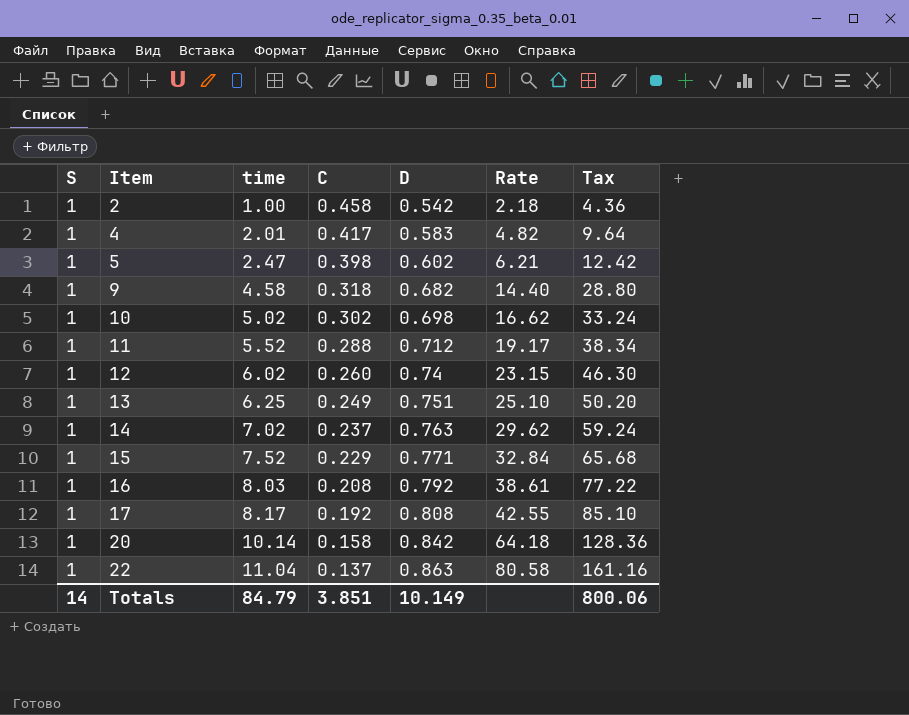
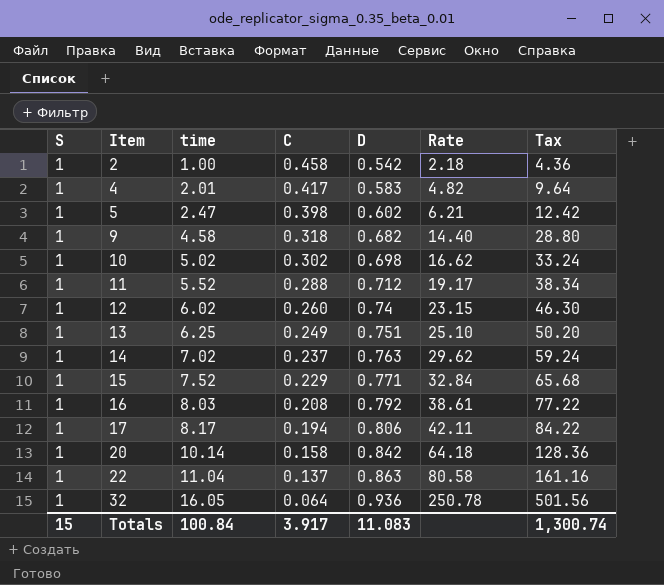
17 | C: 0.192 -> 0.194
17 | D: 0.808 -> 0.806
17 | Rate: 42.55 -> 42.11
17 | Tax: 85.10 -> 84.22
row 32: none -> 1 | 16.05 | 0.064 | 0.936 | 250.78 | 501.56
Totals | S: 14 -> 15
Totals | time: 84.79 -> 100.84
Totals | C: 3.851 -> 3.917
Totals | D: 10.149 -> 11.083
Totals | Tax: 800.06 -> 1,300.74

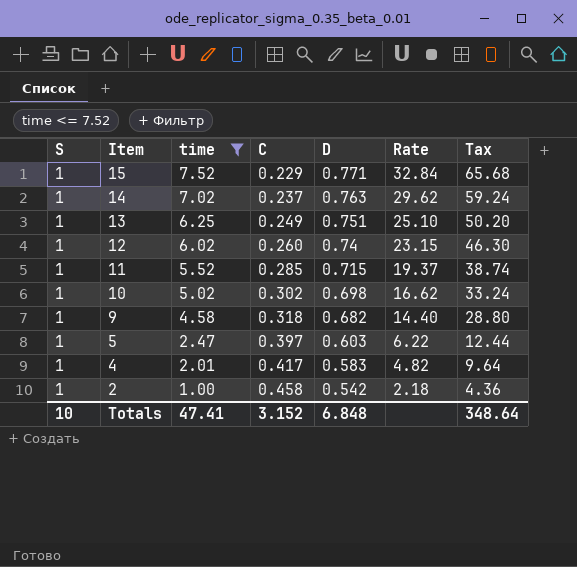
filter: none -> time <= 7.52
row order: Item ascending -> Item descending
11 | C: 0.288 -> 0.285
11 | D: 0.712 -> 0.715
11 | Rate: 19.17 -> 19.37
11 | Tax: 38.34 -> 38.74
5 | C: 0.398 -> 0.397
5 | D: 0.602 -> 0.603
5 | Rate: 6.21 -> 6.22
5 | Tax: 12.42 -> 12.44
Totals | S: 15 -> 10
Totals | time: 100.84 -> 47.41
Totals | C: 3.917 -> 3.152
Totals | D: 11.083 -> 6.848
Totals | Tax: 1,300.74 -> 348.64

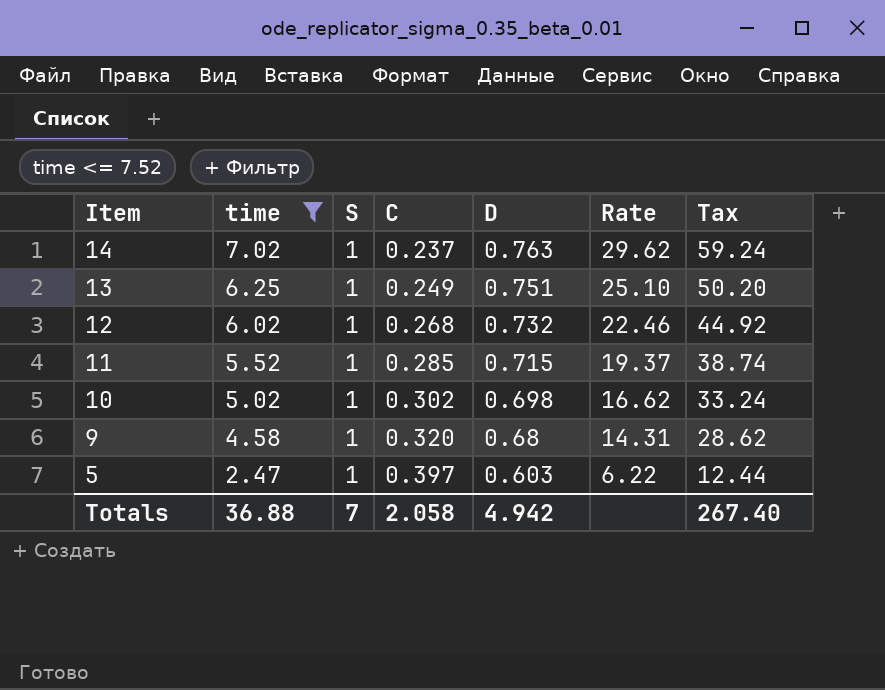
column S | position: 1 -> 3
row 15: 1 | 7.52 | 0.229 | 0.771 | 32.84 | 65.68 -> none
row 4: 1 | 2.01 | 0.417 | 0.583 | 4.82 | 9.64 -> none
row 2: 1 | 1.00 | 0.458 | 0.542 | 2.18 | 4.36 -> none
12 | C: 0.260 -> 0.268
12 | D: 0.74 -> 0.732
12 | Rate: 23.15 -> 22.46
12 | Tax: 46.30 -> 44.92
9 | C: 0.318 -> 0.320
9 | D: 0.682 -> 0.68
9 | Rate: 14.40 -> 14.31
9 | Tax: 28.80 -> 28.62
Totals | time: 47.41 -> 36.88
Totals | S: 10 -> 7
Totals | C: 3.152 -> 2.058
Totals | D: 6.848 -> 4.942
Totals | Tax: 348.64 -> 267.40

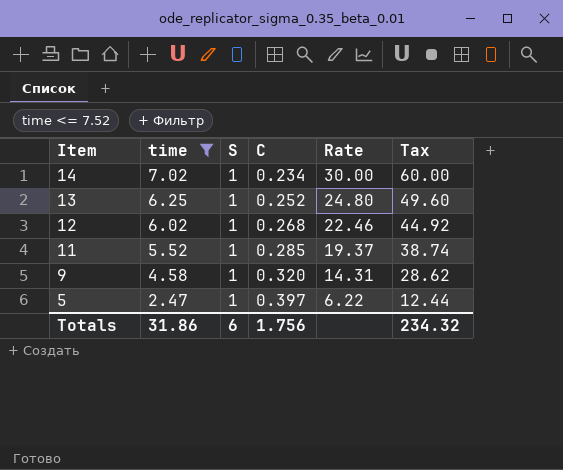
column D | formula: [S] - [C] -> none
row 10: 5.02 | 1 | 0.302 | 0.698 | 16.62 | 33.24 -> none
14 | C: 0.237 -> 0.234
14 | Rate: 29.62 -> 30.00
14 | Tax: 59.24 -> 60.00
13 | C: 0.249 -> 0.252
13 | Rate: 25.10 -> 24.80
13 | Tax: 50.20 -> 49.60
Totals | time: 36.88 -> 31.86
Totals | S: 7 -> 6
Totals | C: 2.058 -> 1.756
Totals | Tax: 267.40 -> 234.32

